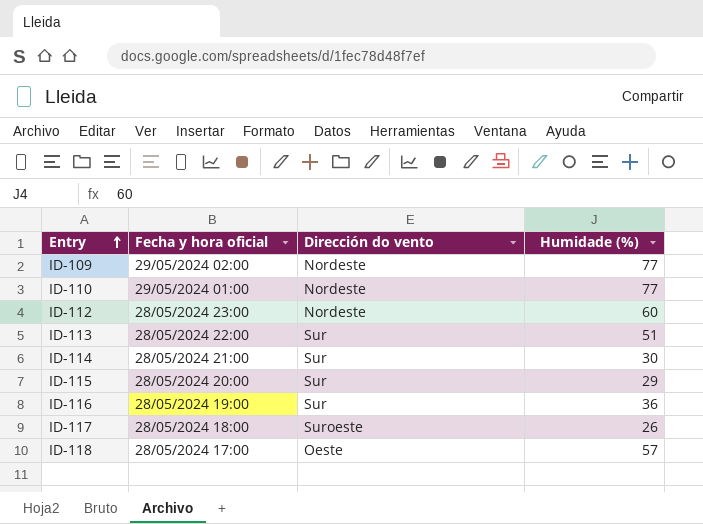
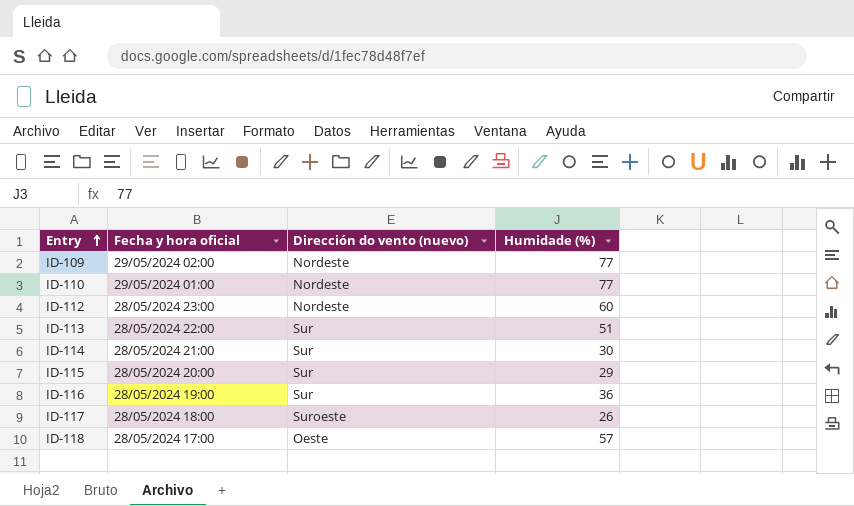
column name: Dirección do vento -> Dirección do vento (nuevo)

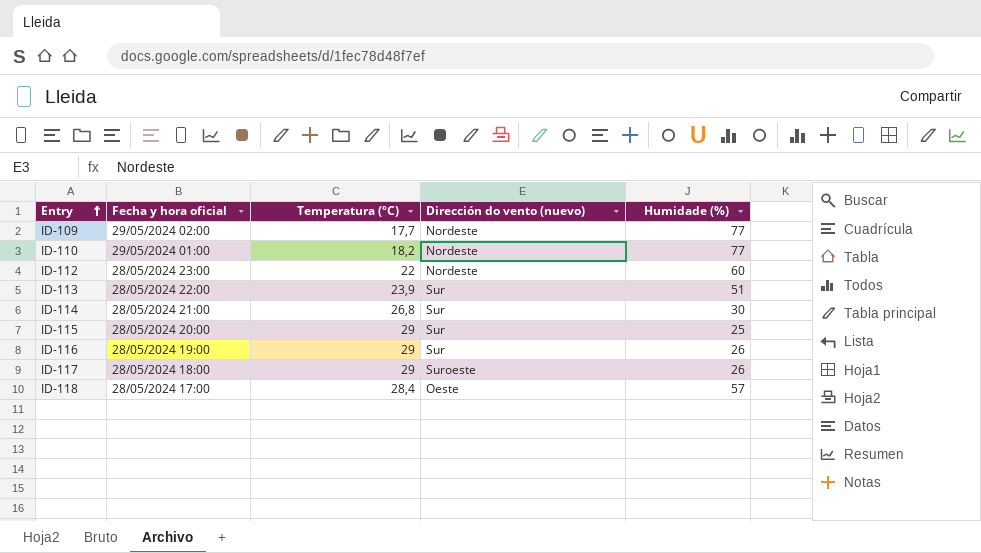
column Temperatura (ºC) | position: none -> 3
ID-115 | Humidade (%): 29 -> 25
ID-116 | Humidade (%): 36 -> 26

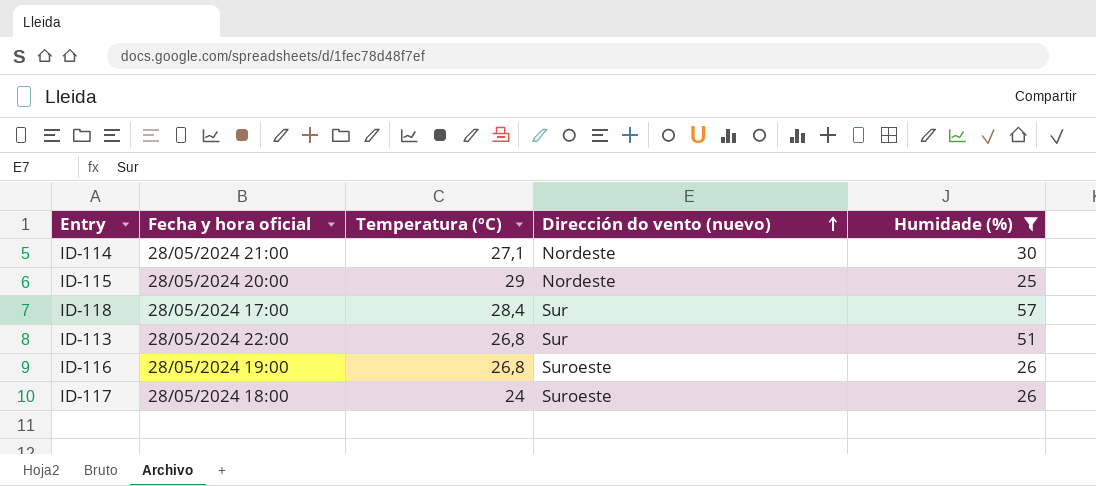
filter: none -> Humidade (%) <= 57
row order: Entry ascending -> Dirección do vento (nuevo) ascending
ID-114 | Temperatura (ºC): 26,8 -> 27,1
ID-114 | Dirección do vento (nuevo): Sur -> Nordeste
ID-115 | Dirección do vento (nuevo): Sur -> Nordeste
ID-118 | Dirección do vento (nuevo): Oeste -> Sur
ID-113 | Temperatura (ºC): 23,9 -> 26,8
ID-116 | Temperatura (ºC): 29 -> 26,8
ID-116 | Dirección do vento (nuevo): Sur -> Suroeste
ID-117 | Temperatura (ºC): 29 -> 24

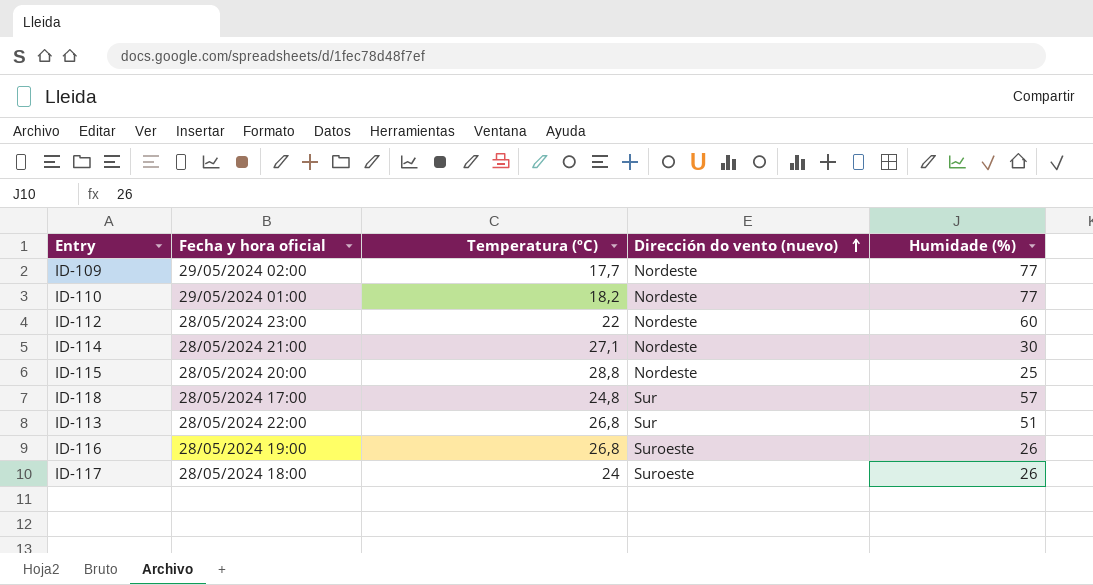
filter: Humidade (%) <= 57 -> none
ID-115 | Temperatura (ºC): 29 -> 28,8
ID-118 | Temperatura (ºC): 28,4 -> 24,8

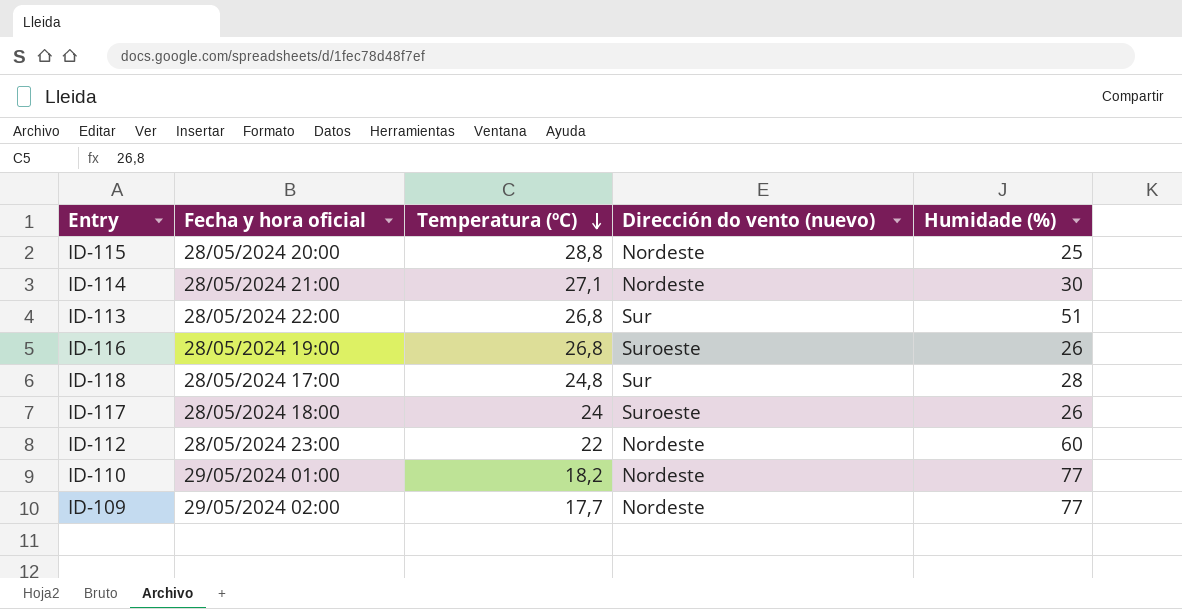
row order: Dirección do vento (nuevo) ascending -> Temperatura (ºC) descending
ID-118 | Humidade (%): 57 -> 28

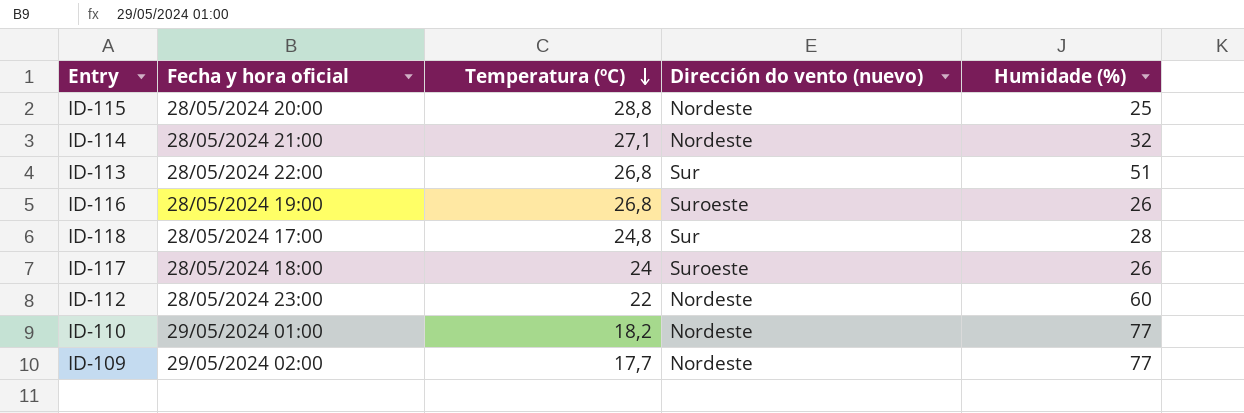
ID-114 | Humidade (%): 30 -> 32

